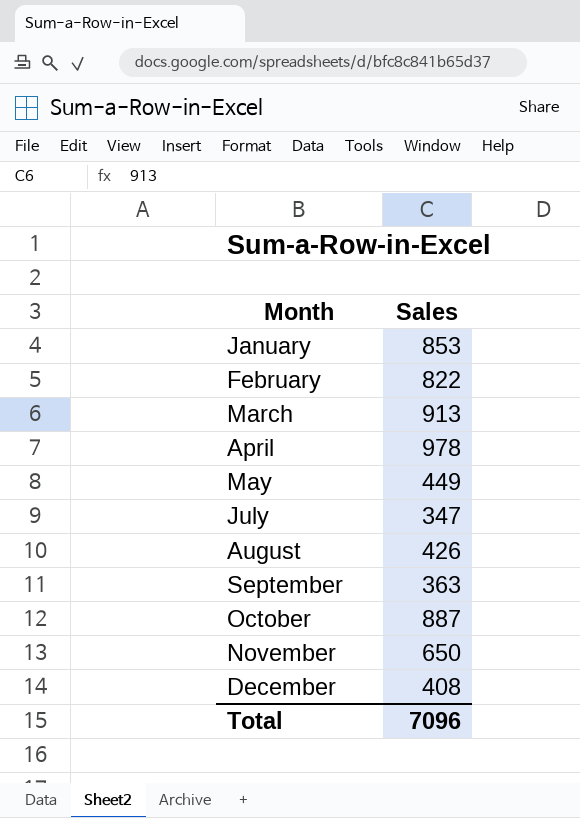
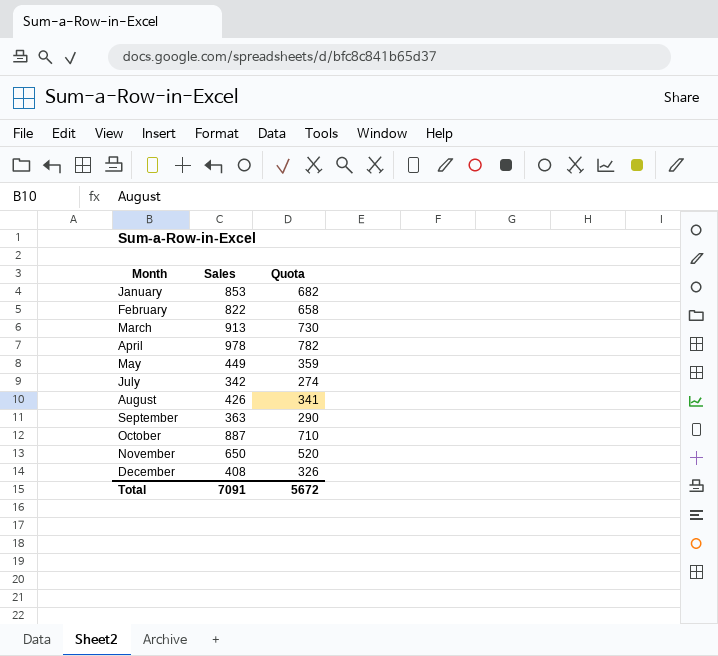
column Quota | formula: none -> [Sales] * 0.8
July | Sales: 347 -> 342
Total | Sales: 7096 -> 7091

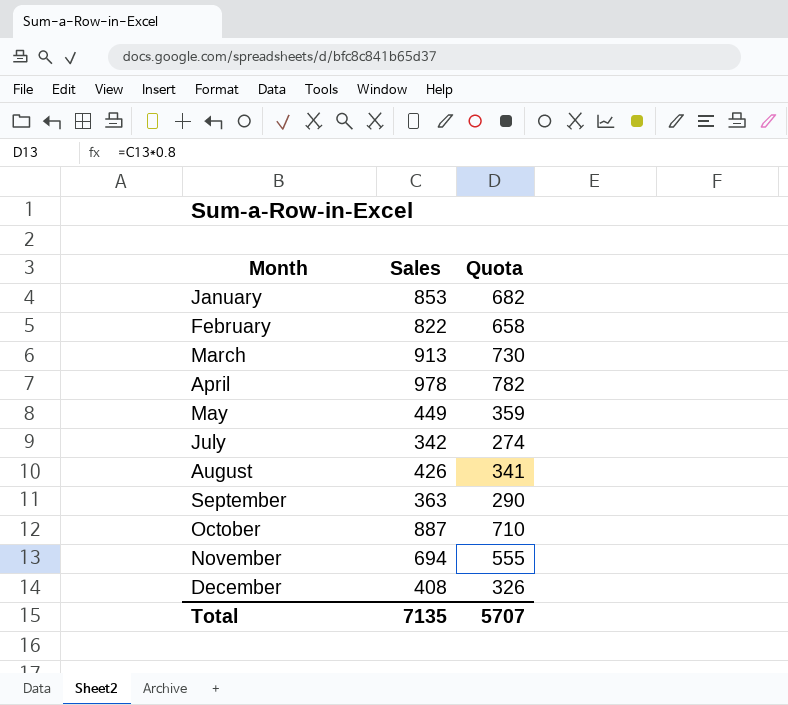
November | Sales: 650 -> 694
November | Quota: 520 -> 555
Total | Sales: 7091 -> 7135
Total | Quota: 5672 -> 5707

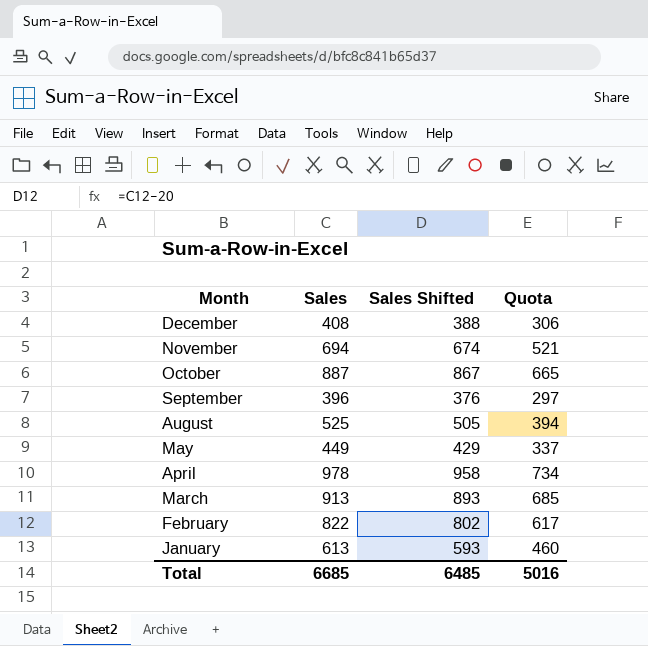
row order: Month ascending -> Month descending
column Sales Shifted | formula: none -> [Sales] - 20
column Quota | formula: [Sales] * 0.8 -> [Sales] * 0.75
row July: 342 | 274 -> none
September | Sales: 363 -> 396
August | Sales: 426 -> 525
January | Sales: 853 -> 613
Total | Sales: 7135 -> 6685
Total | Quota: 5707 -> 5016

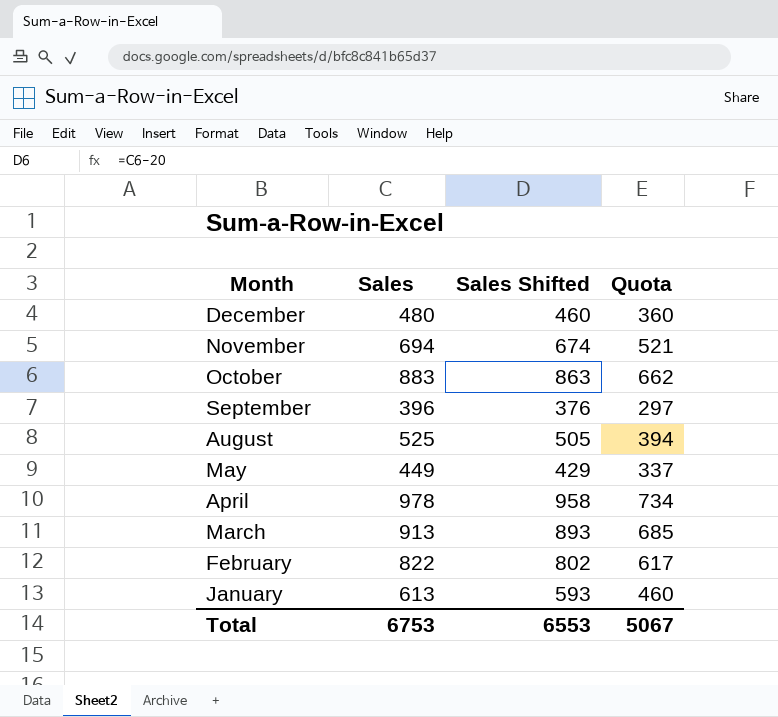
December | Sales: 408 -> 480
December | Sales Shifted: 388 -> 460
December | Quota: 306 -> 360
October | Sales: 887 -> 883
October | Sales Shifted: 867 -> 863
October | Quota: 665 -> 662
Total | Sales: 6685 -> 6753
Total | Sales Shifted: 6485 -> 6553
Total | Quota: 5016 -> 5067

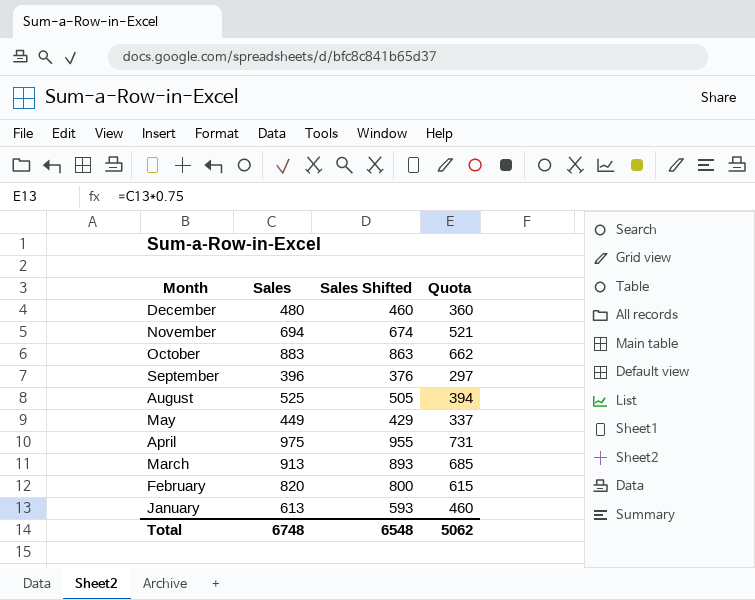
April | Sales: 978 -> 975
April | Sales Shifted: 958 -> 955
April | Quota: 734 -> 731
February | Sales: 822 -> 820
February | Sales Shifted: 802 -> 800
February | Quota: 617 -> 615
Total | Sales: 6753 -> 6748
Total | Sales Shifted: 6553 -> 6548
Total | Quota: 5067 -> 5062

